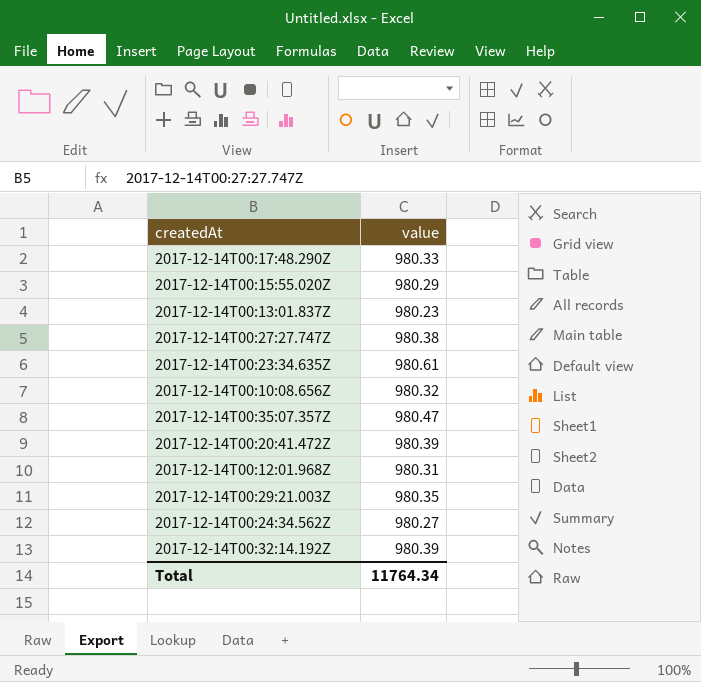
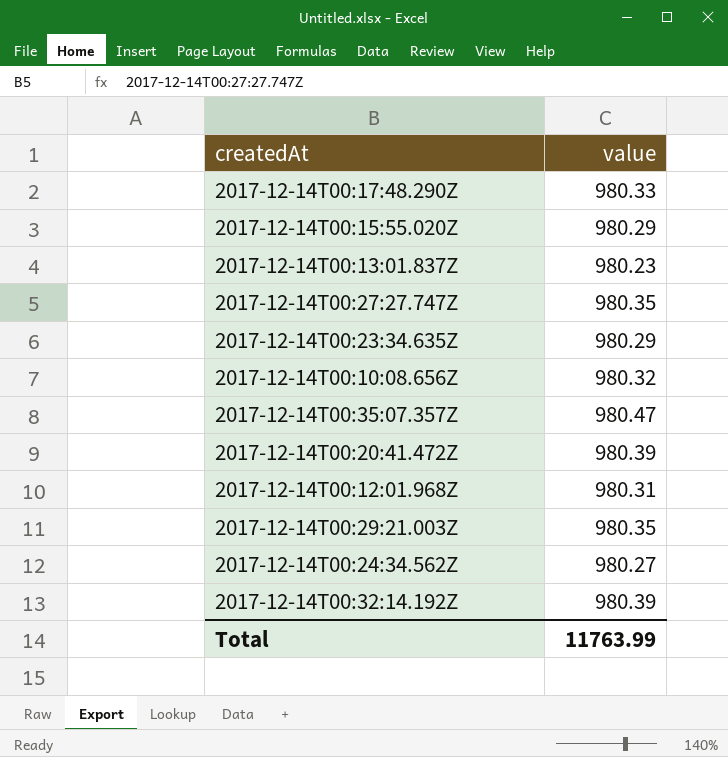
2017-12-14T00:27:27.747Z | value: 980.38 -> 980.35
2017-12-14T00:23:34.635Z | value: 980.61 -> 980.29
Total | value: 11764.34 -> 11763.99

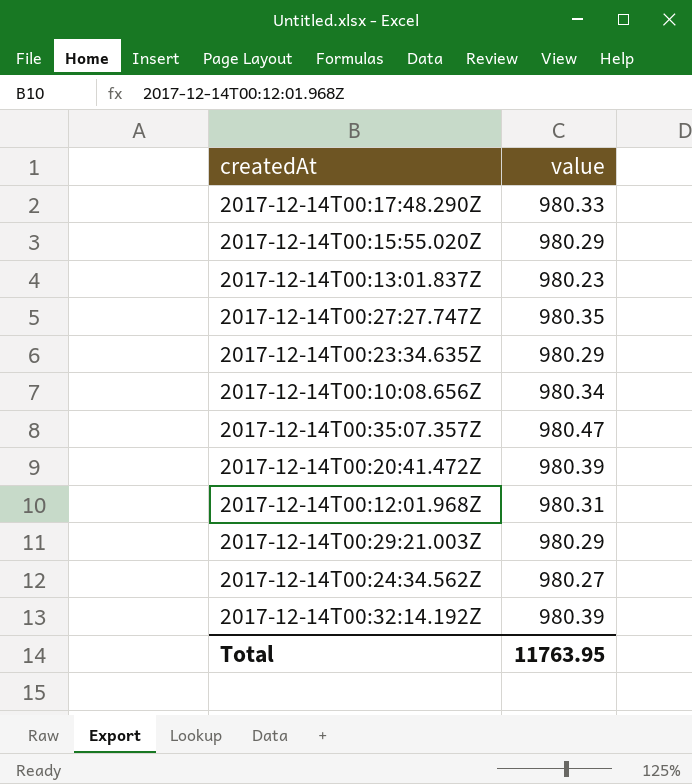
2017-12-14T00:10:08.656Z | value: 980.32 -> 980.34
2017-12-14T00:29:21.003Z | value: 980.35 -> 980.29
Total | value: 11763.99 -> 11763.95

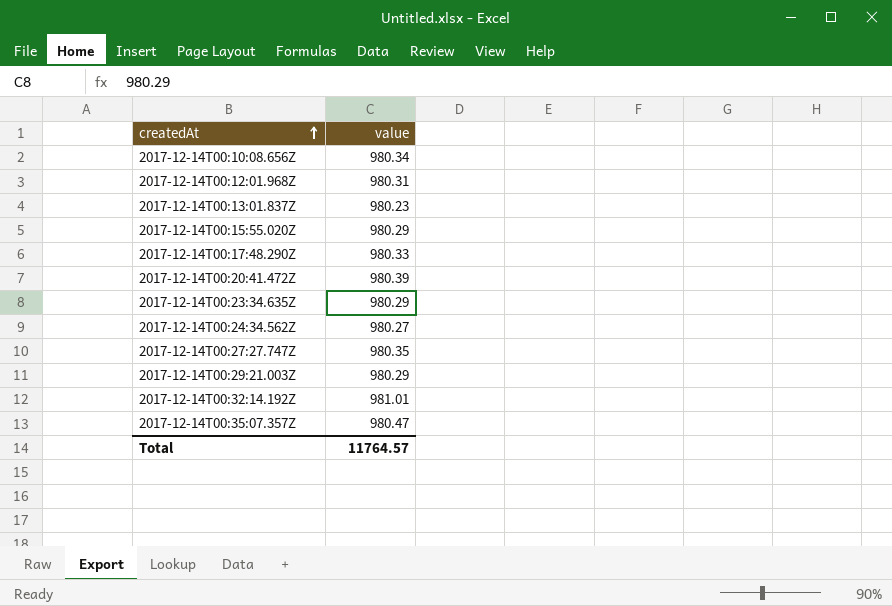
row order: none -> createdAt ascending
2017-12-14T00:32:14.192Z | value: 980.39 -> 981.01
Total | value: 11763.95 -> 11764.57

